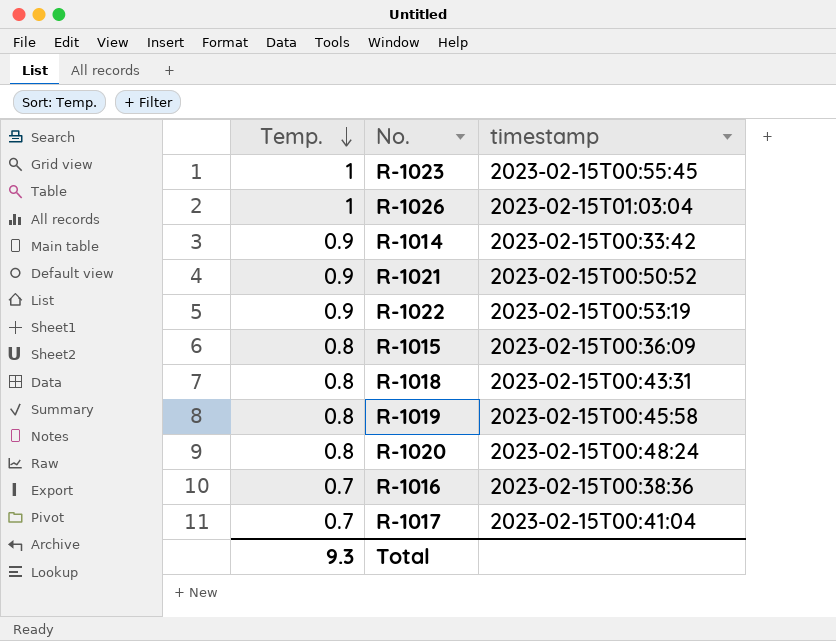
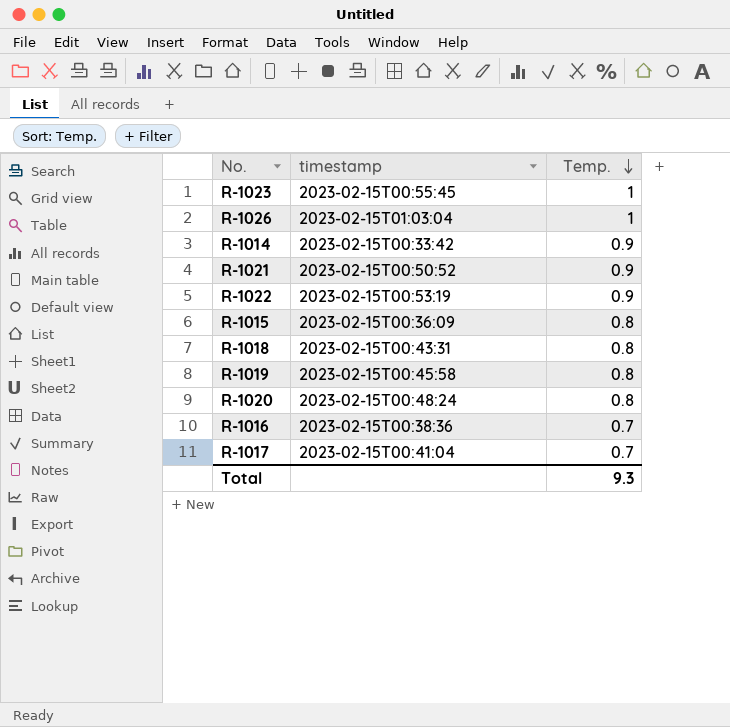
column Temp. | position: 1 -> 3

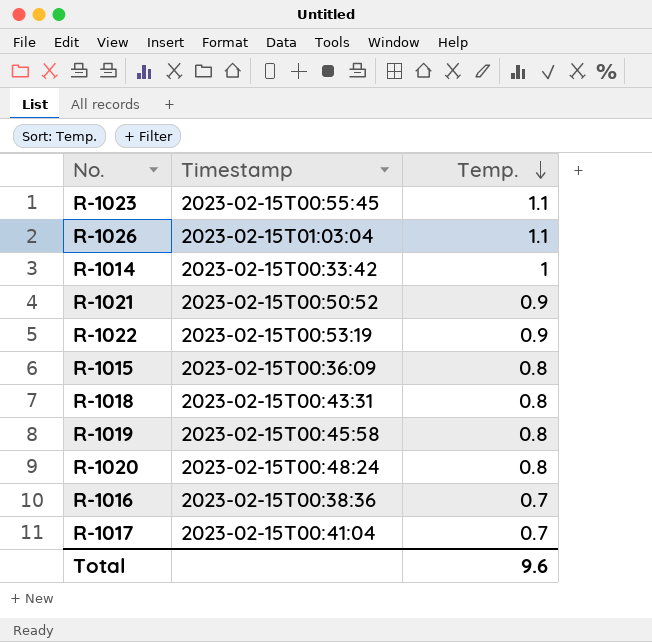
column name: timestamp -> Timestamp
R-1023 | Temp.: 1 -> 1.1
R-1026 | Temp.: 1 -> 1.1
R-1014 | Temp.: 0.9 -> 1
Total | Temp.: 9.3 -> 9.6

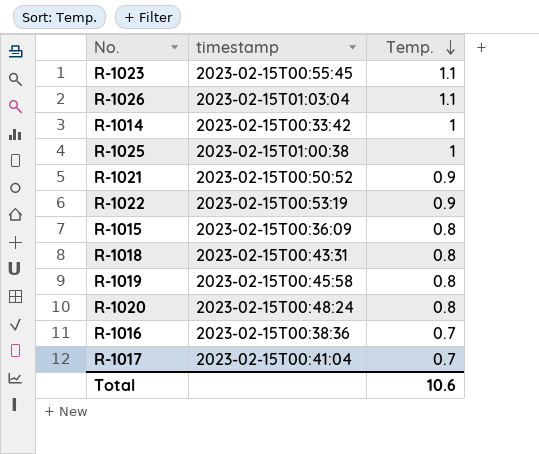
column name: Timestamp -> timestamp
row R-1025: none -> 2023-02-15T01:00:38 | 1
Total | Temp.: 9.6 -> 10.6

